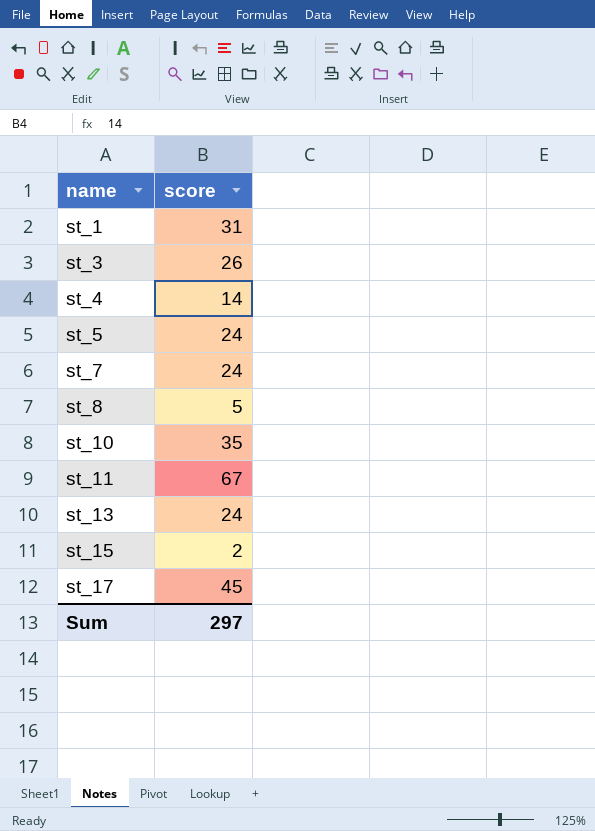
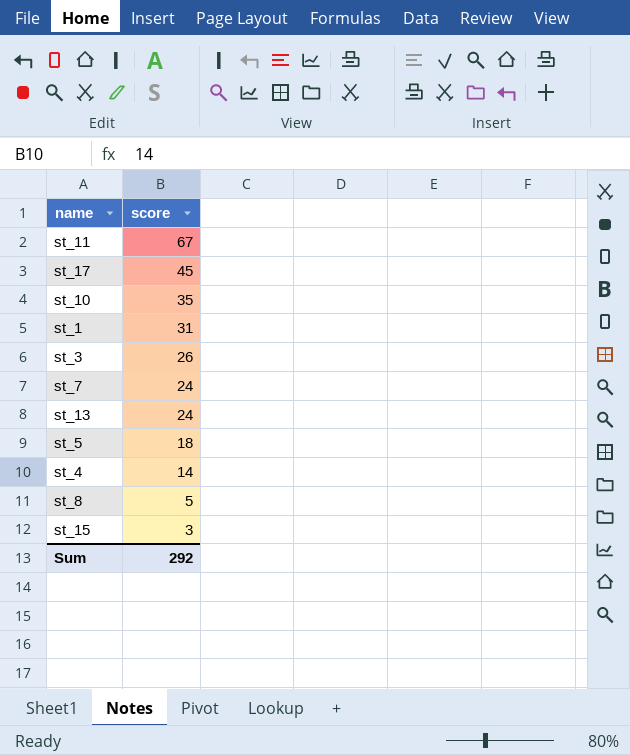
row order: name ascending -> score descending
st_5 | score: 24 -> 18
st_15 | score: 2 -> 3
Sum | score: 297 -> 292

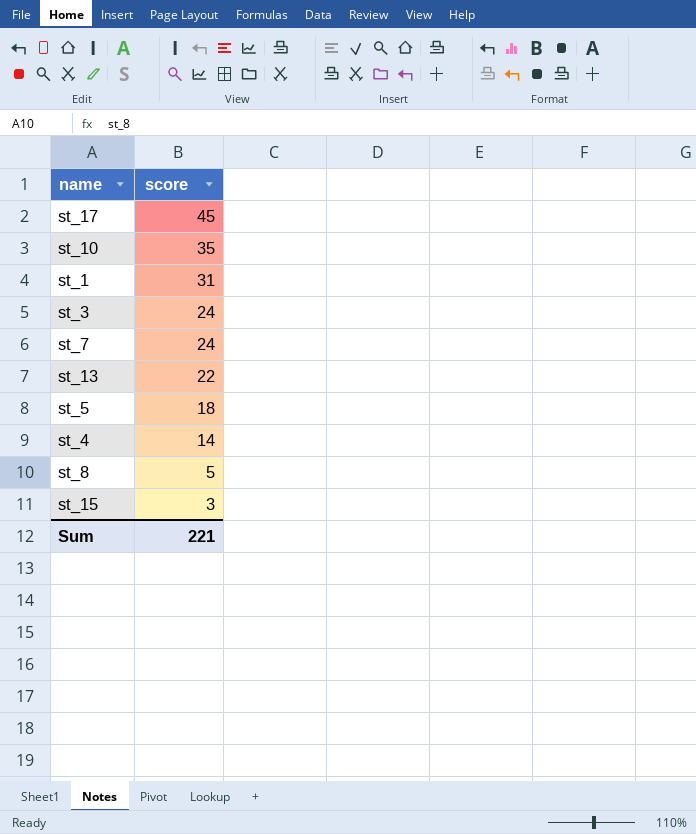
row st_11: 67 -> none
st_3 | score: 26 -> 24
st_13 | score: 24 -> 22
Sum | score: 292 -> 221

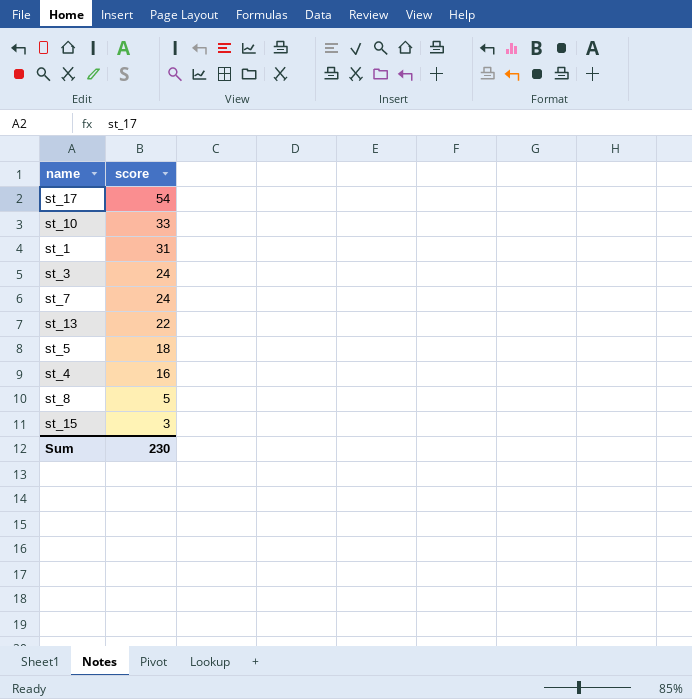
st_17 | score: 45 -> 54
st_10 | score: 35 -> 33
st_4 | score: 14 -> 16
Sum | score: 221 -> 230

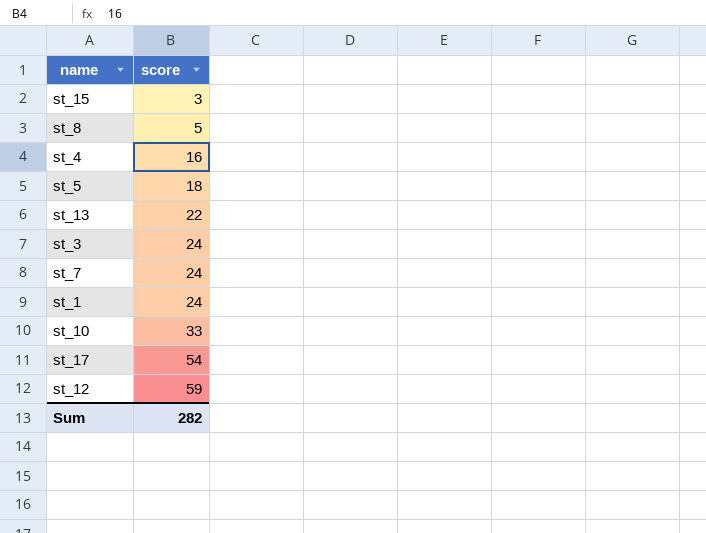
row order: score descending -> score ascending
st_1 | score: 31 -> 24
row st_12: none -> 59
Sum | score: 230 -> 282

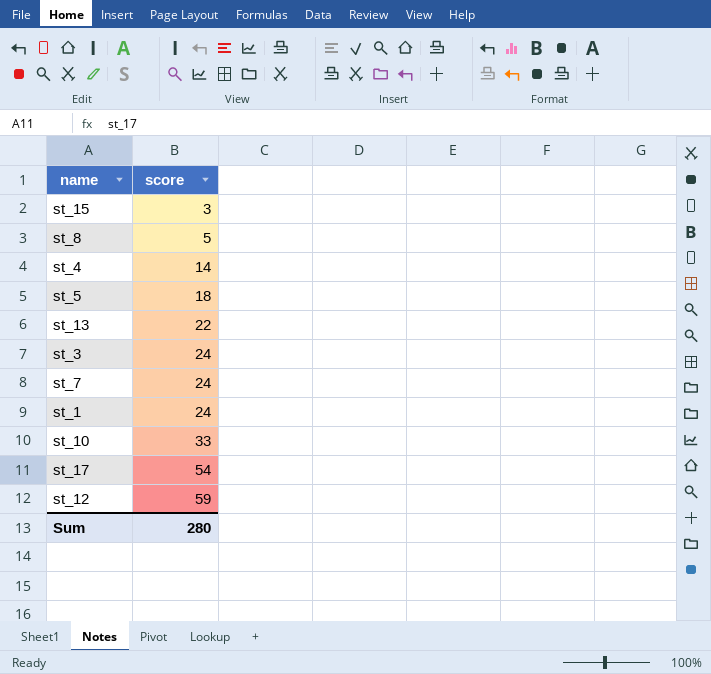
st_4 | score: 16 -> 14
Sum | score: 282 -> 280

